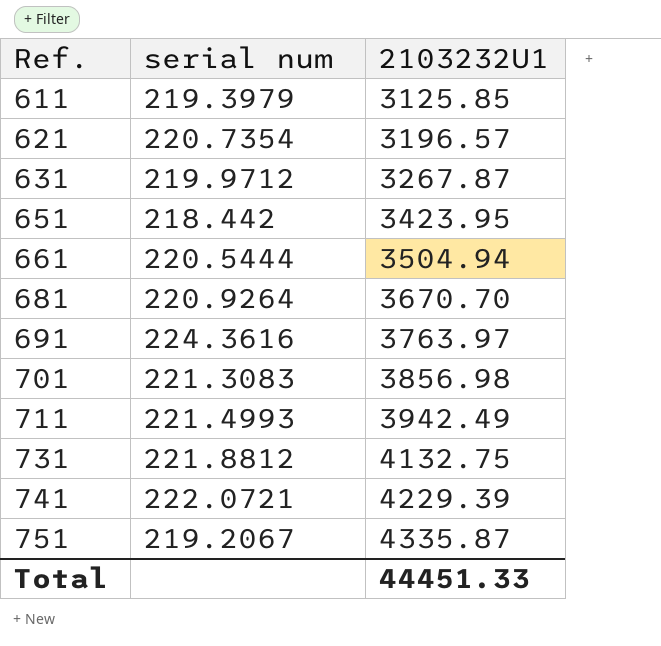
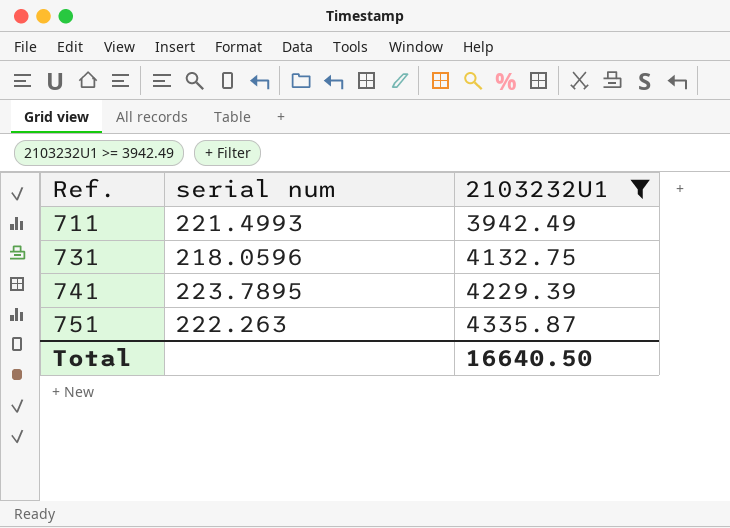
filter: none -> 2103232U1 >= 3942.49
731 | serial num: 221.8812 -> 218.0596
741 | serial num: 222.0721 -> 223.7895
751 | serial num: 219.2067 -> 222.263
Total | 2103232U1: 44451.33 -> 16640.50

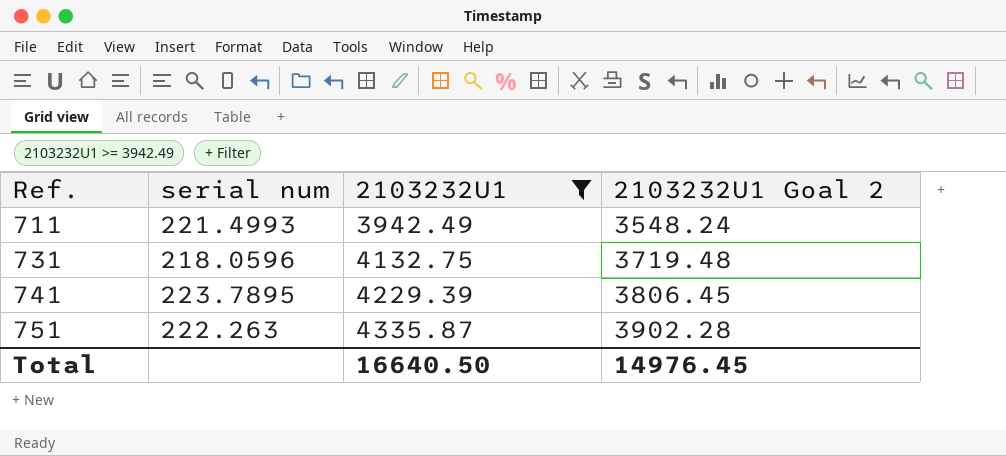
column 2103232U1 Goal 2 | formula: none -> [2103232U1] * 0.9

